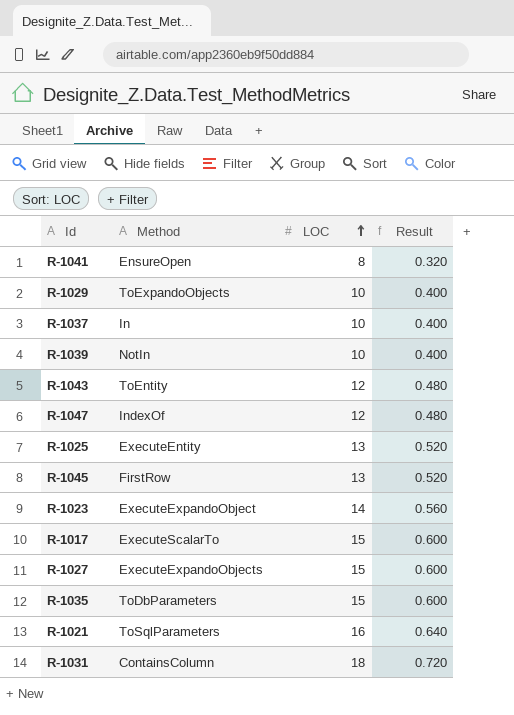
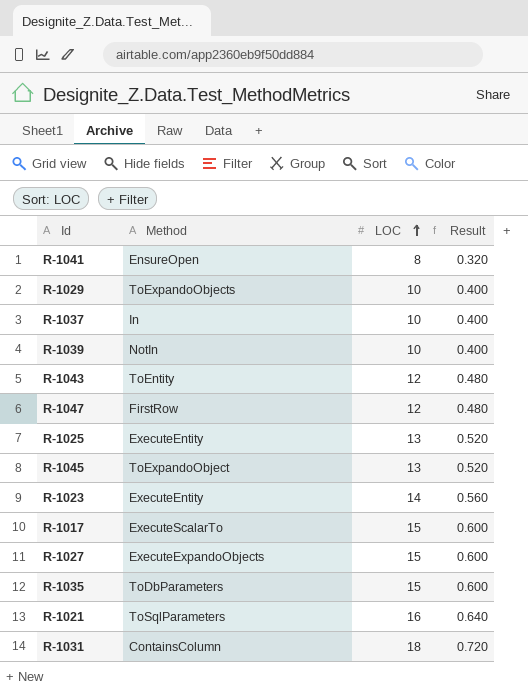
R-1047 | Method: IndexOf -> FirstRow
R-1045 | Method: FirstRow -> ToExpandoObject
R-1023 | Method: ExecuteExpandoObject -> ExecuteEntity

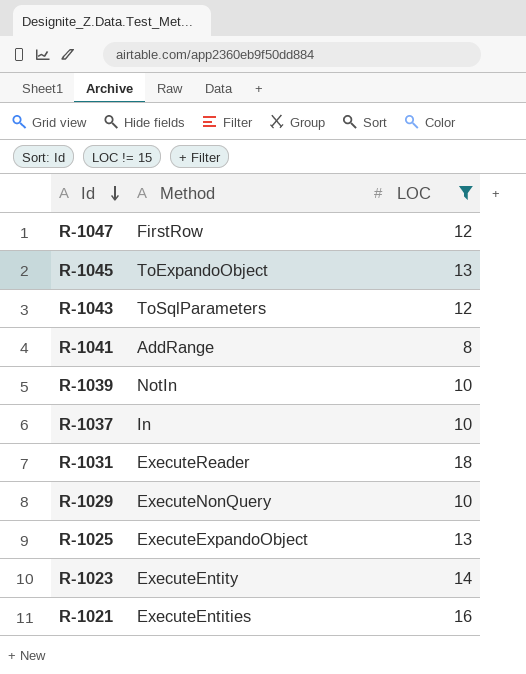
filter: none -> LOC != 15
row order: LOC ascending -> Id descending
column Result | formula: [LOC] * 0.04 -> none
R-1043 | Method: ToEntity -> ToSqlParameters
R-1041 | Method: EnsureOpen -> AddRange
R-1031 | Method: ContainsColumn -> ExecuteReader
R-1029 | Method: ToExpandoObjects -> ExecuteNonQuery
R-1025 | Method: ExecuteEntity -> ExecuteExpandoObject
R-1021 | Method: ToSqlParameters -> ExecuteEntities

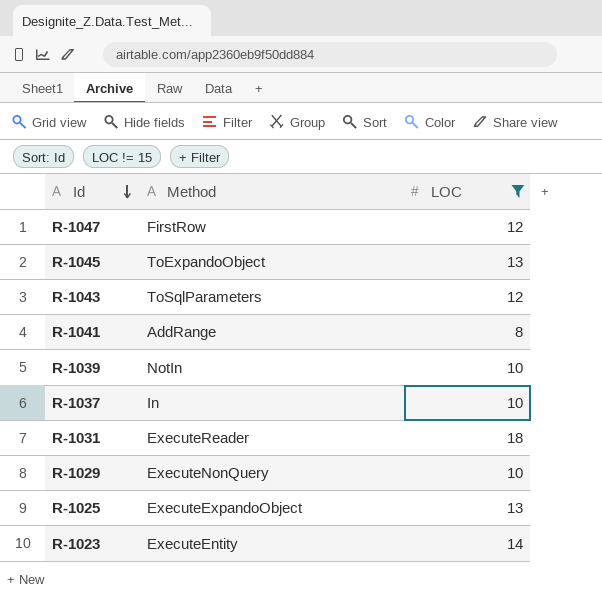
row R-1021: ExecuteEntities | 16 -> none

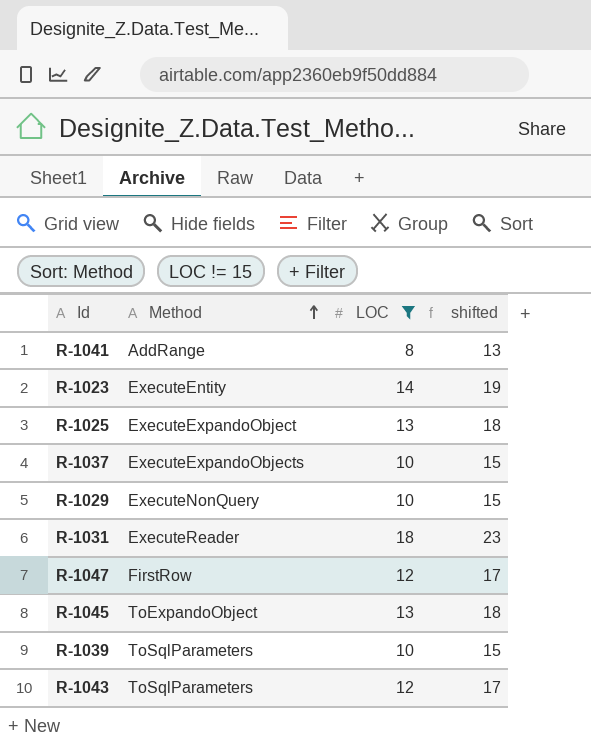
row order: Id descending -> Method ascending
column shifted | formula: none -> [LOC] + 5
R-1037 | Method: In -> ExecuteExpandoObjects
R-1039 | Method: NotIn -> ToSqlParameters

